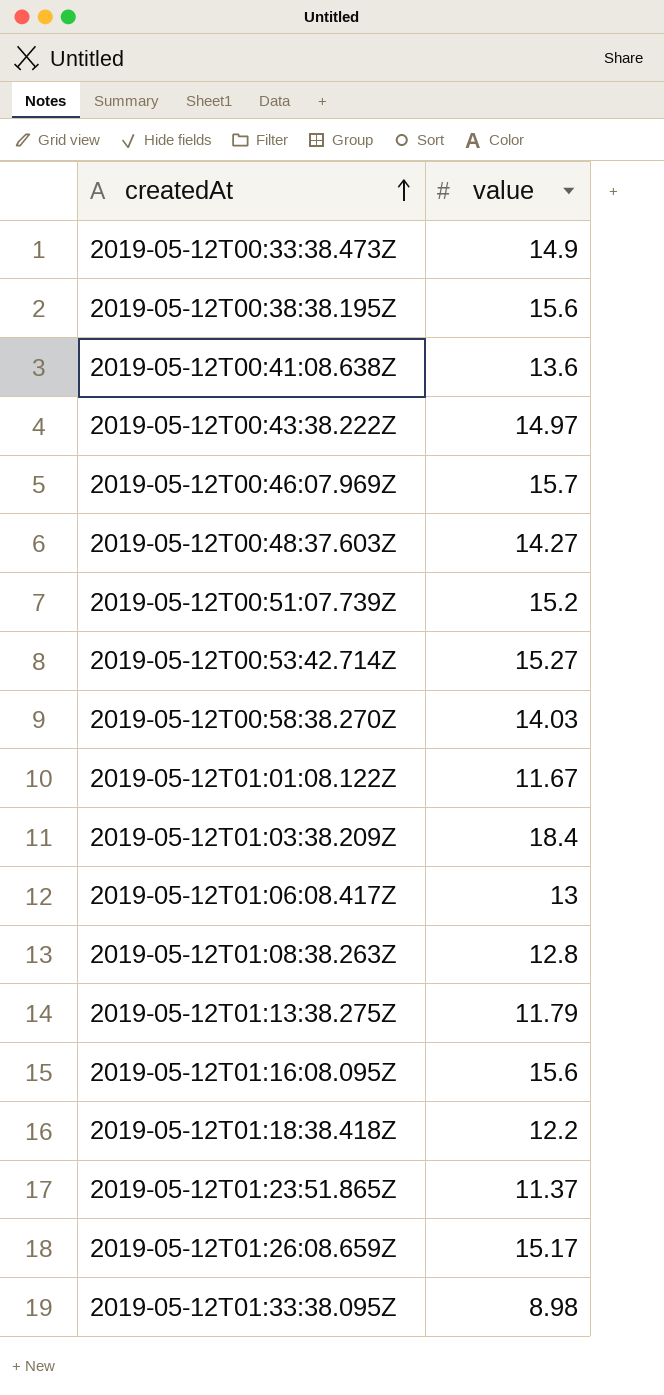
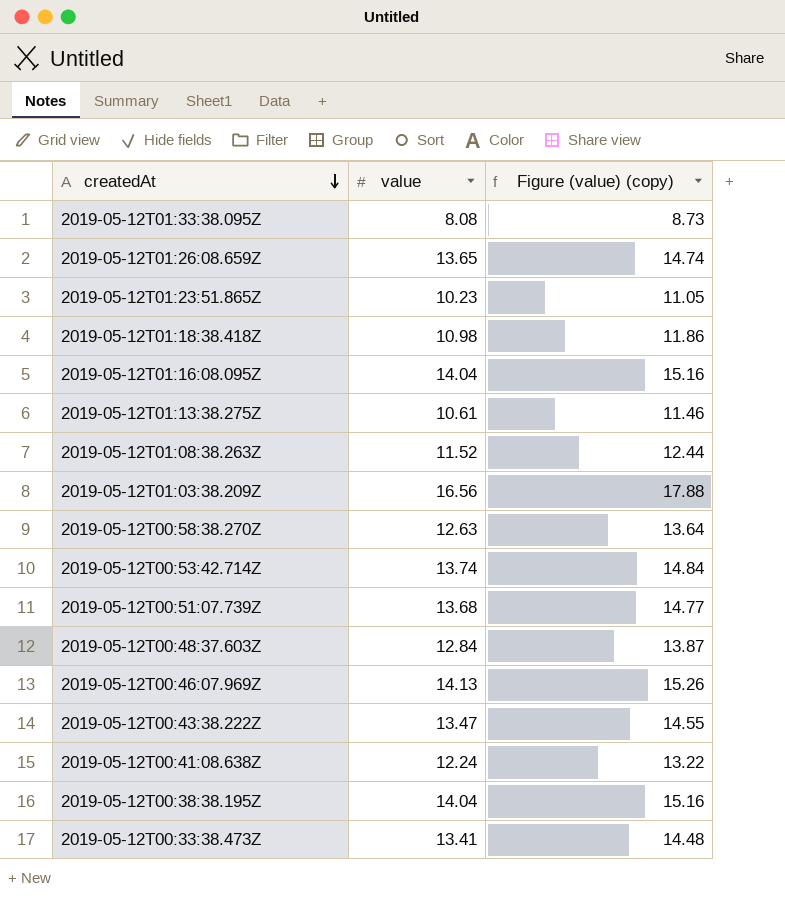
row order: createdAt ascending -> createdAt descending
column Figure (value) (copy) | formula: none -> [value] * 1.08
row 2019-05-12T01:01:08.122Z: 11.67 -> none
row 2019-05-12T01:06:08.417Z: 13 -> none
2019-05-12T01:33:38.095Z | value: 8.98 -> 8.08
2019-05-12T01:26:08.659Z | value: 15.17 -> 13.65
2019-05-12T01:23:51.865Z | value: 11.37 -> 10.23
2019-05-12T01:18:38.418Z | value: 12.2 -> 10.98
2019-05-12T01:16:08.095Z | value: 15.6 -> 14.04
2019-05-12T01:13:38.275Z | value: 11.79 -> 10.61
2019-05-12T01:08:38.263Z | value: 12.8 -> 11.52
2019-05-12T01:03:38.209Z | value: 18.4 -> 16.56
2019-05-12T00:58:38.270Z | value: 14.03 -> 12.63
2019-05-12T00:53:42.714Z | value: 15.27 -> 13.74
2019-05-12T00:51:07.739Z | value: 15.2 -> 13.68
2019-05-12T00:48:37.603Z | value: 14.27 -> 12.84
2019-05-12T00:46:07.969Z | value: 15.7 -> 14.13
2019-05-12T00:43:38.222Z | value: 14.97 -> 13.47
2019-05-12T00:41:08.638Z | value: 13.6 -> 12.24
2019-05-12T00:38:38.195Z | value: 15.6 -> 14.04
2019-05-12T00:33:38.473Z | value: 14.9 -> 13.41

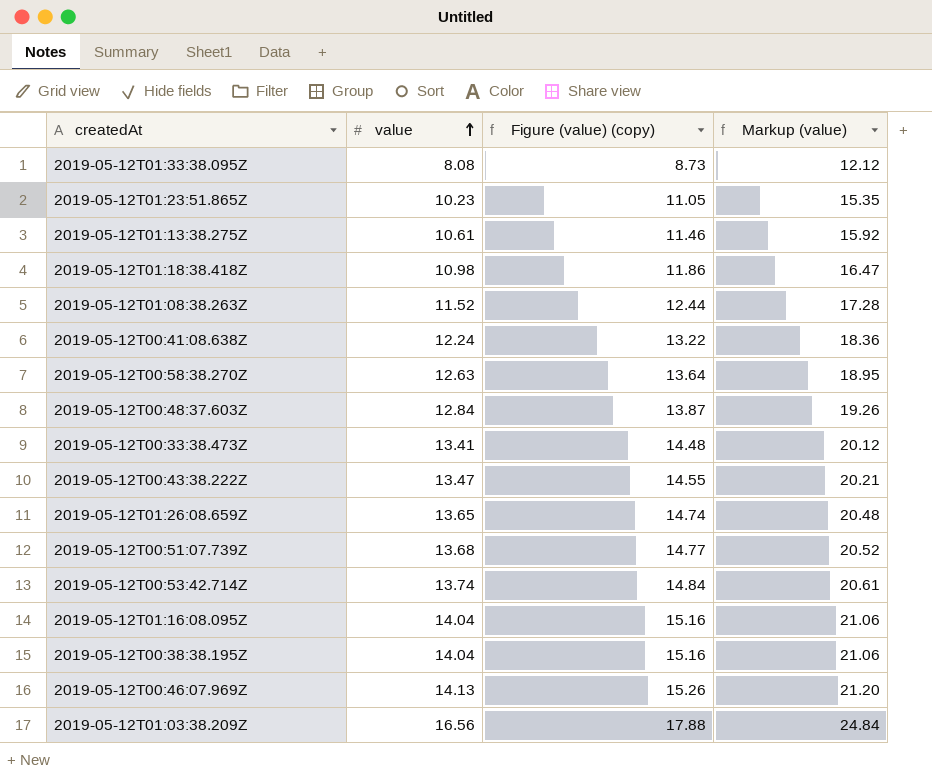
row order: createdAt descending -> value ascending
column Markup (value) | formula: none -> [value] * 1.5

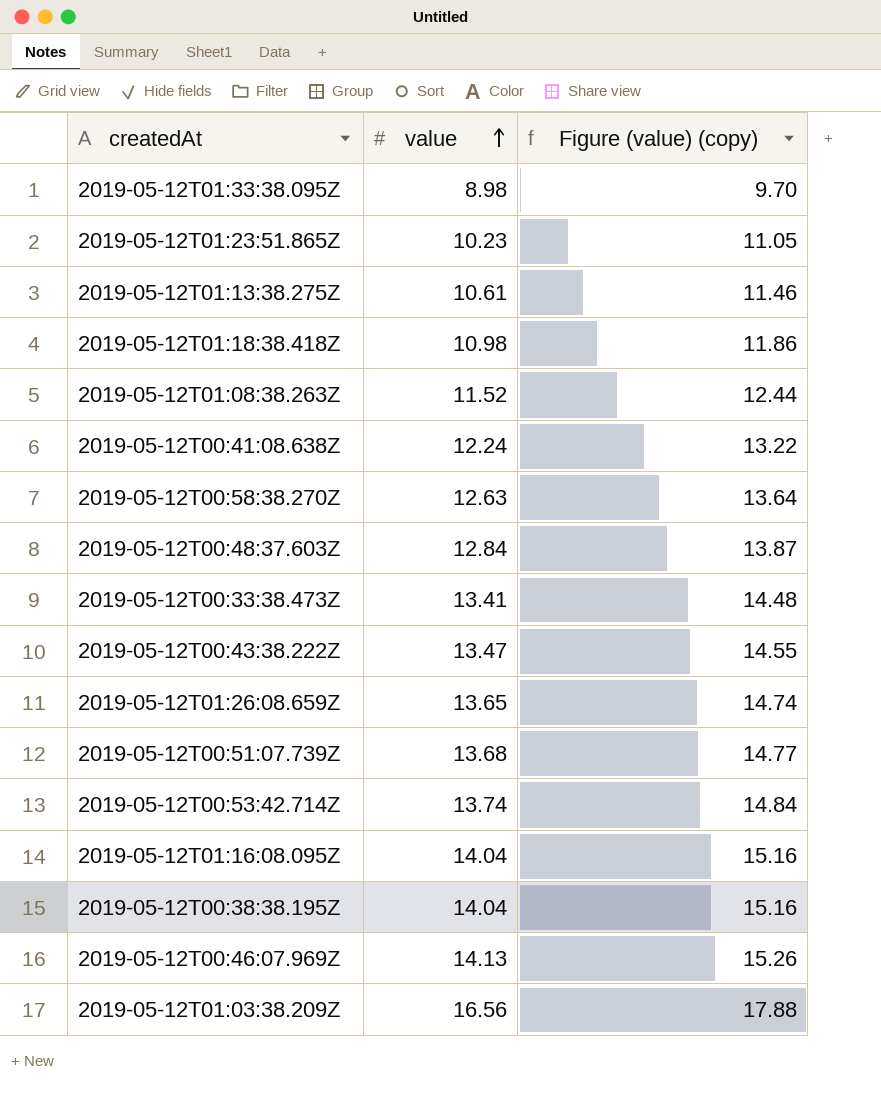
column Markup (value) | formula: [value] * 1.5 -> none
2019-05-12T01:33:38.095Z | value: 8.08 -> 8.98
2019-05-12T01:33:38.095Z | Figure (value) (copy): 8.73 -> 9.70

